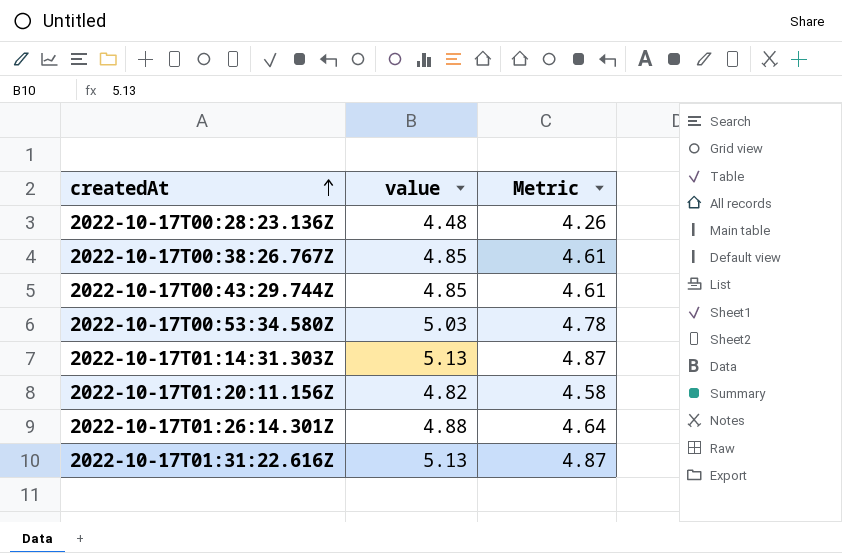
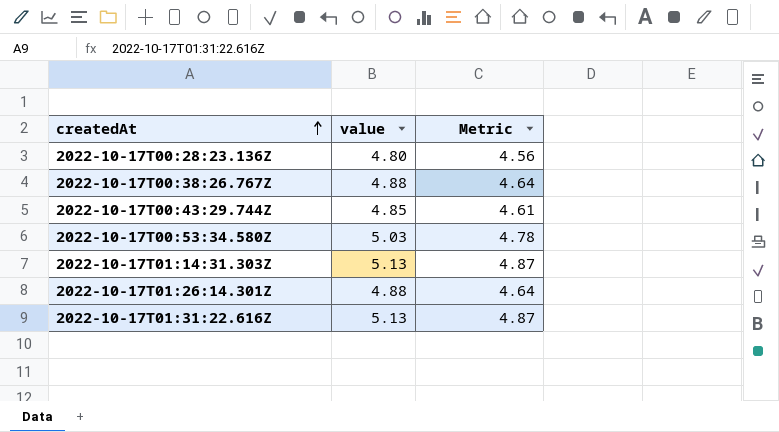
row 2022-10-17T01:20:11.156Z: 4.82 | 4.58 -> none
2022-10-17T00:28:23.136Z | value: 4.48 -> 4.80
2022-10-17T00:28:23.136Z | Metric: 4.26 -> 4.56
2022-10-17T00:38:26.767Z | value: 4.85 -> 4.88
2022-10-17T00:38:26.767Z | Metric: 4.61 -> 4.64

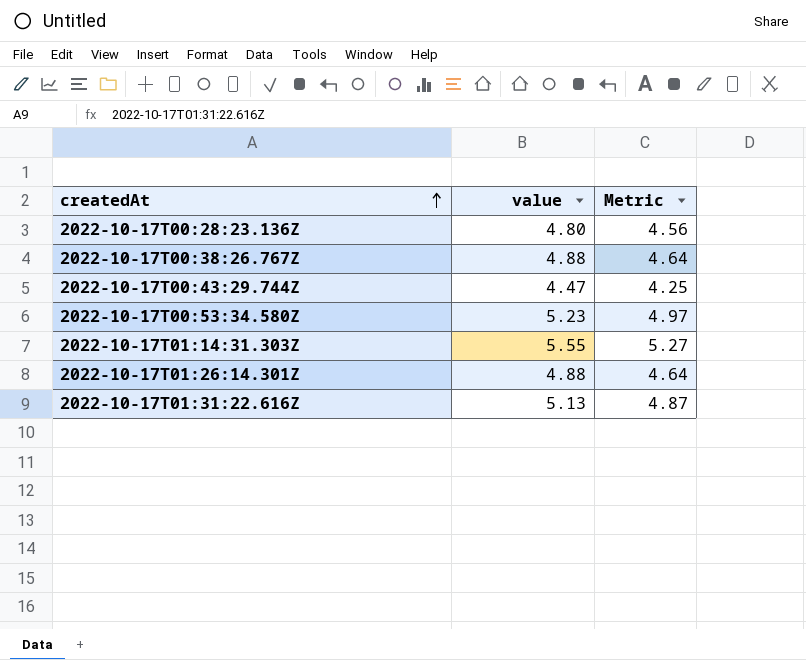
2022-10-17T00:43:29.744Z | value: 4.85 -> 4.47
2022-10-17T00:43:29.744Z | Metric: 4.61 -> 4.25
2022-10-17T00:53:34.580Z | value: 5.03 -> 5.23
2022-10-17T00:53:34.580Z | Metric: 4.78 -> 4.97
2022-10-17T01:14:31.303Z | value: 5.13 -> 5.55
2022-10-17T01:14:31.303Z | Metric: 4.87 -> 5.27

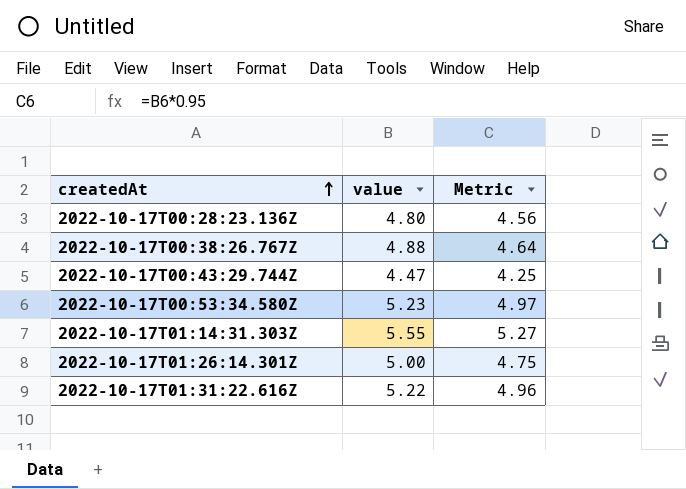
2022-10-17T01:26:14.301Z | value: 4.88 -> 5.00
2022-10-17T01:26:14.301Z | Metric: 4.64 -> 4.75
2022-10-17T01:31:22.616Z | value: 5.13 -> 5.22
2022-10-17T01:31:22.616Z | Metric: 4.87 -> 4.96

